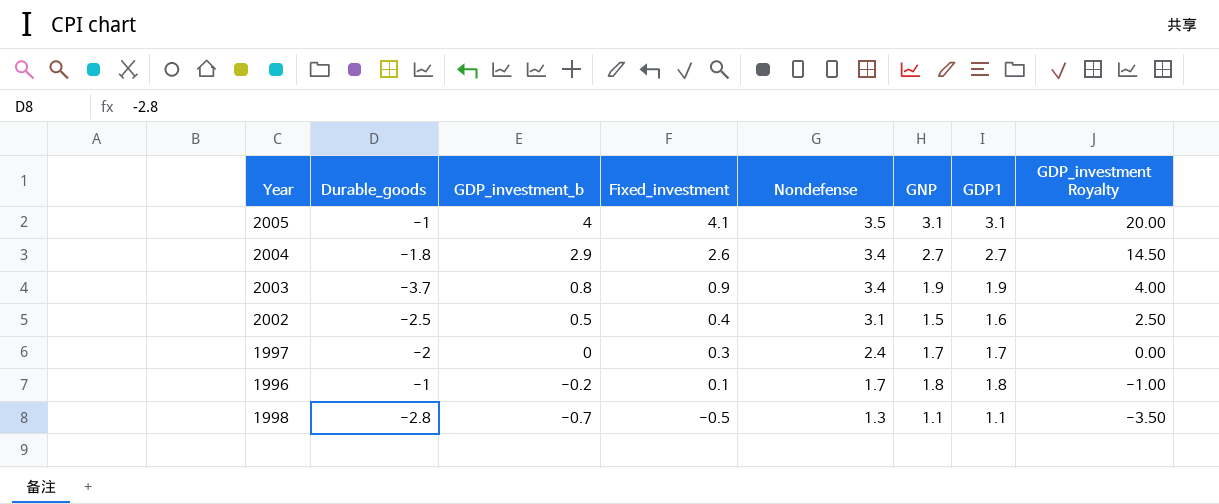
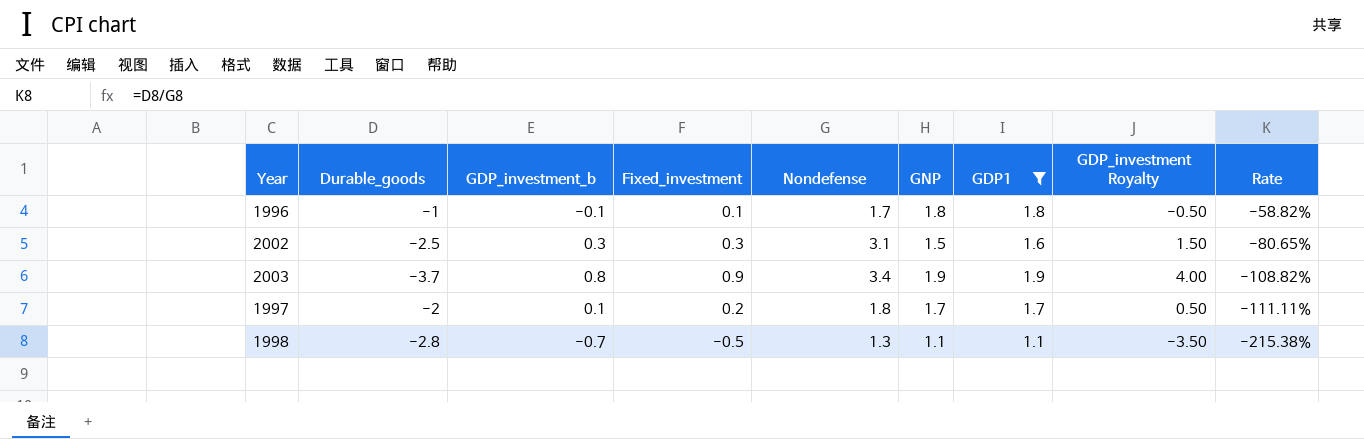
filter: none -> GDP1 <= 1.9
row order: GDP_investment_b descending -> Rate descending
column Rate | formula: none -> [Durable_goods] / [Nondefense]
1996 | GDP_investment_b: -0.2 -> -0.1
1996 | GDP_investment Royalty: -1.00 -> -0.50
2002 | GDP_investment_b: 0.5 -> 0.3
2002 | Fixed_investment: 0.4 -> 0.3
2002 | GDP_investment Royalty: 2.50 -> 1.50
1997 | GDP_investment_b: 0 -> 0.1
1997 | Fixed_investment: 0.3 -> 0.2
1997 | Nondefense: 2.4 -> 1.8
1997 | GDP_investment Royalty: 0.00 -> 0.50

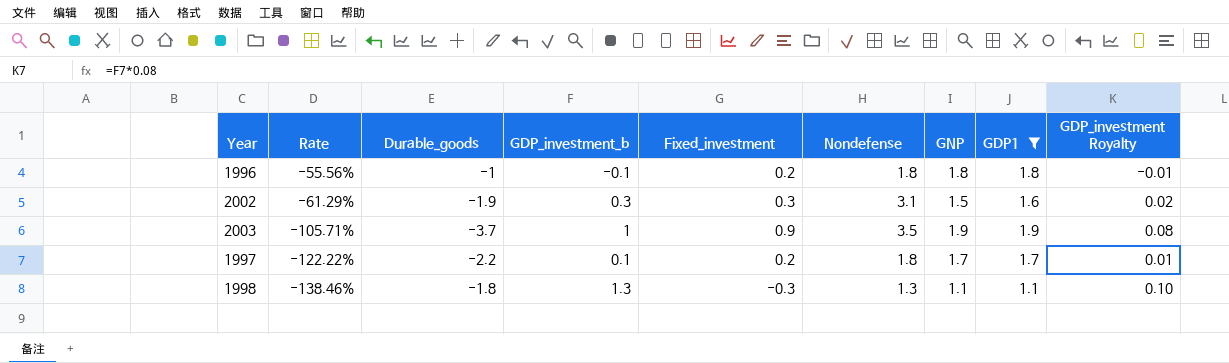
column Rate | position: 9 -> 2
column GDP_investment Royalty | formula: [GDP_investment_b] * 5 -> [GDP_investment_b] * 0.08
1996 | Rate: -58.82% -> -55.56%
1996 | Fixed_investment: 0.1 -> 0.2
1996 | Nondefense: 1.7 -> 1.8
2002 | Rate: -80.65% -> -61.29%
2002 | Durable_goods: -2.5 -> -1.9
2003 | Rate: -108.82% -> -105.71%
2003 | GDP_investment_b: 0.8 -> 1
2003 | Nondefense: 3.4 -> 3.5
1997 | Rate: -111.11% -> -122.22%
1997 | Durable_goods: -2 -> -2.2
1998 | Rate: -215.38% -> -138.46%
1998 | Durable_goods: -2.8 -> -1.8
1998 | GDP_investment_b: -0.7 -> 1.3
1998 | Fixed_investment: -0.5 -> -0.3

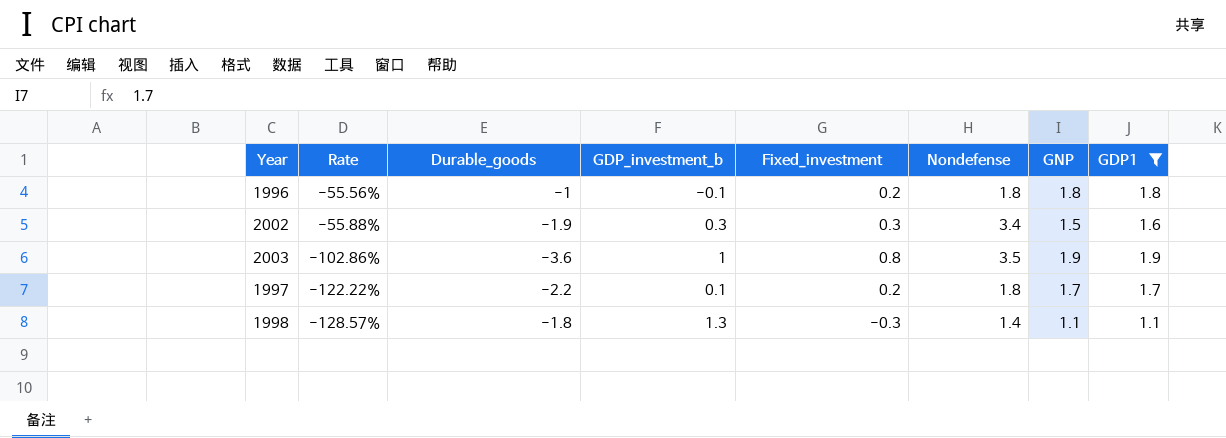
column GDP_investment Royalty | formula: [GDP_investment_b] * 0.08 -> none
2002 | Rate: -61.29% -> -55.88%
2002 | Nondefense: 3.1 -> 3.4
2003 | Rate: -105.71% -> -102.86%
2003 | Durable_goods: -3.7 -> -3.6
2003 | Fixed_investment: 0.9 -> 0.8
1998 | Rate: -138.46% -> -128.57%
1998 | Nondefense: 1.3 -> 1.4

